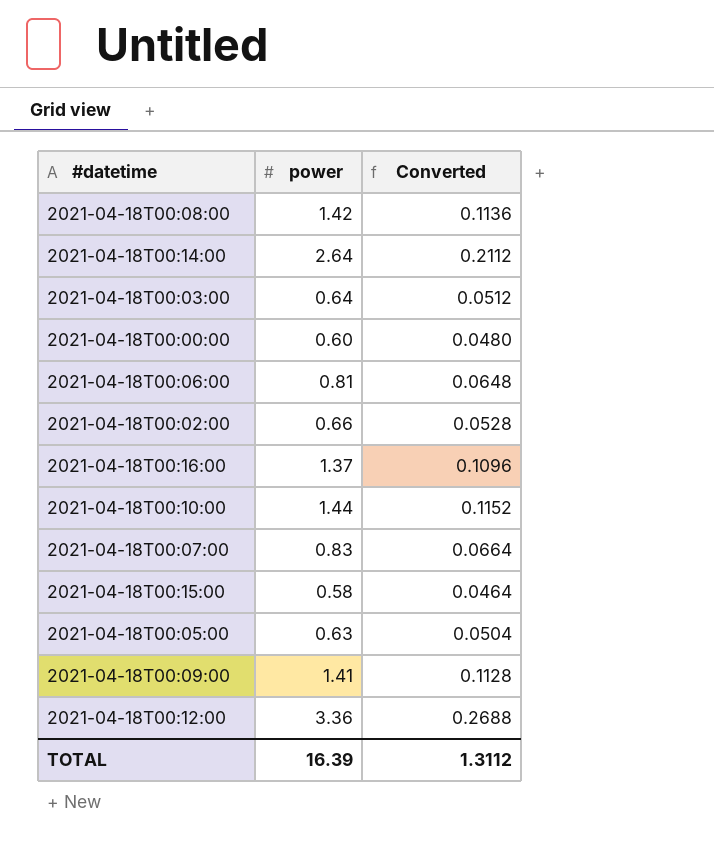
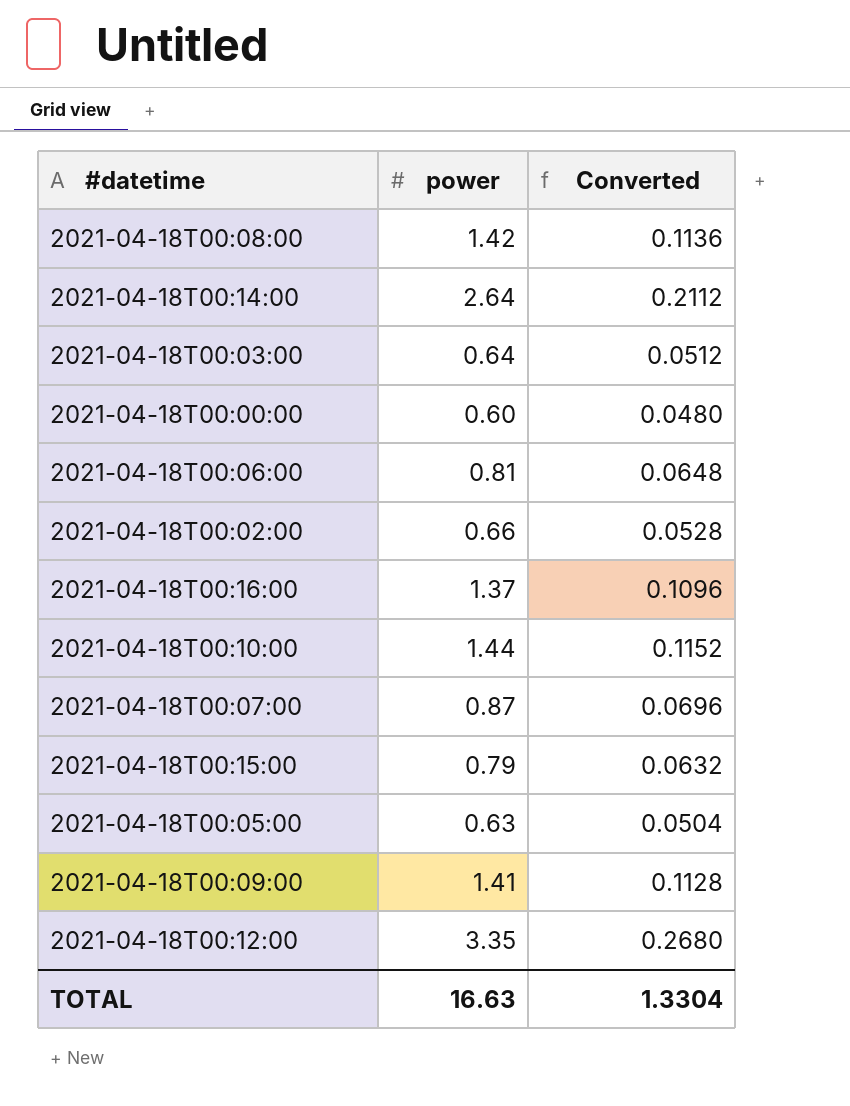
2021-04-18T00:07:00 | power: 0.83 -> 0.87
2021-04-18T00:07:00 | Converted: 0.0664 -> 0.0696
2021-04-18T00:15:00 | power: 0.58 -> 0.79
2021-04-18T00:15:00 | Converted: 0.0464 -> 0.0632
2021-04-18T00:12:00 | power: 3.36 -> 3.35
2021-04-18T00:12:00 | Converted: 0.2688 -> 0.2680
TOTAL | power: 16.39 -> 16.63
TOTAL | Converted: 1.3112 -> 1.3304

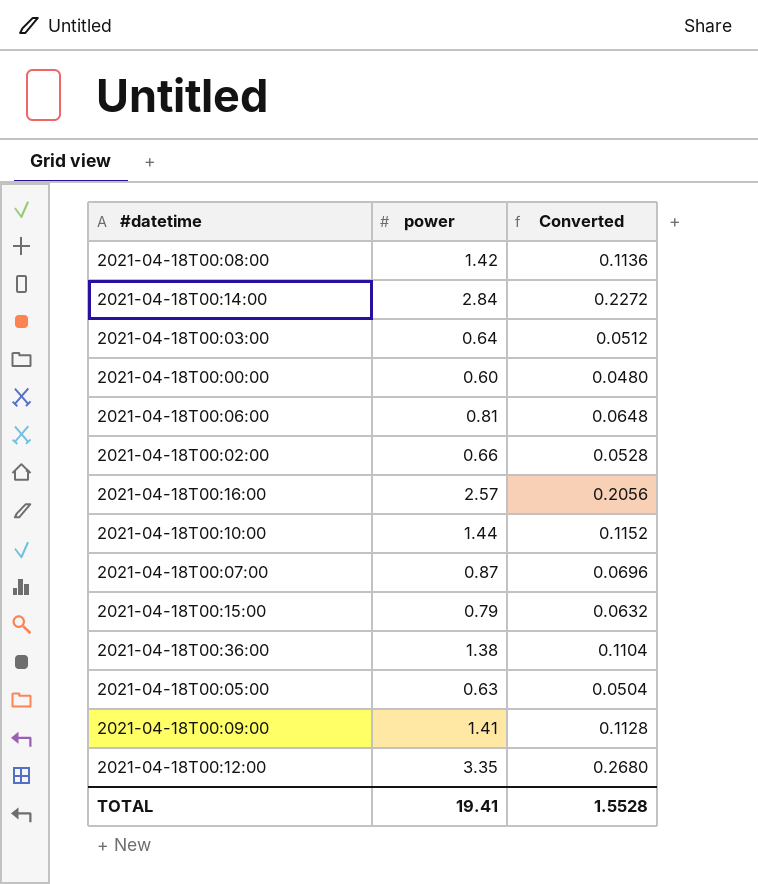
2021-04-18T00:14:00 | power: 2.64 -> 2.84
2021-04-18T00:14:00 | Converted: 0.2112 -> 0.2272
2021-04-18T00:16:00 | power: 1.37 -> 2.57
2021-04-18T00:16:00 | Converted: 0.1096 -> 0.2056
row 2021-04-18T00:36:00: none -> 1.38 | 0.1104
TOTAL | power: 16.63 -> 19.41
TOTAL | Converted: 1.3304 -> 1.5528

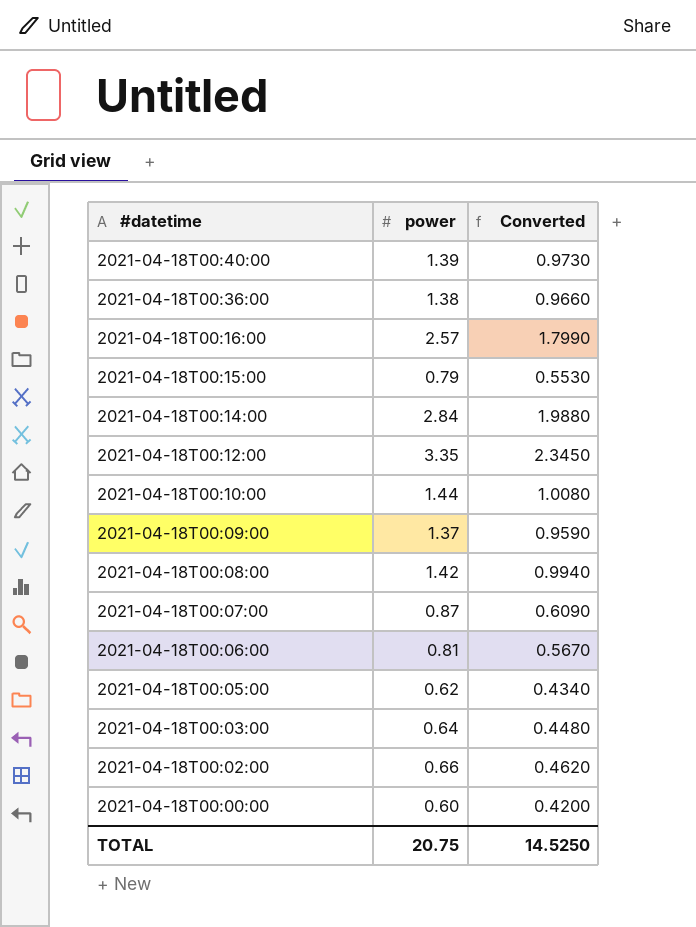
row order: none -> #datetime descending
column Converted | formula: [power] * 0.08 -> [power] * 0.7
row 2021-04-18T00:40:00: none -> 1.39 | 0.9730
2021-04-18T00:09:00 | power: 1.41 -> 1.37
2021-04-18T00:05:00 | power: 0.63 -> 0.62
TOTAL | power: 19.41 -> 20.75
TOTAL | Converted: 1.5528 -> 14.5250

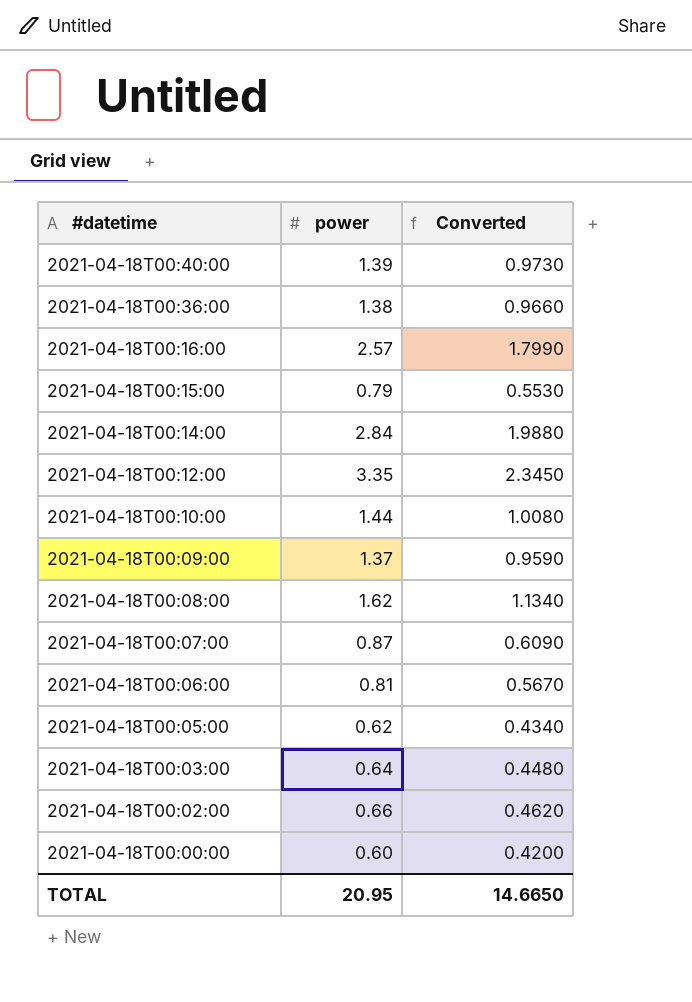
2021-04-18T00:08:00 | power: 1.42 -> 1.62
2021-04-18T00:08:00 | Converted: 0.9940 -> 1.1340
TOTAL | power: 20.75 -> 20.95
TOTAL | Converted: 14.5250 -> 14.6650

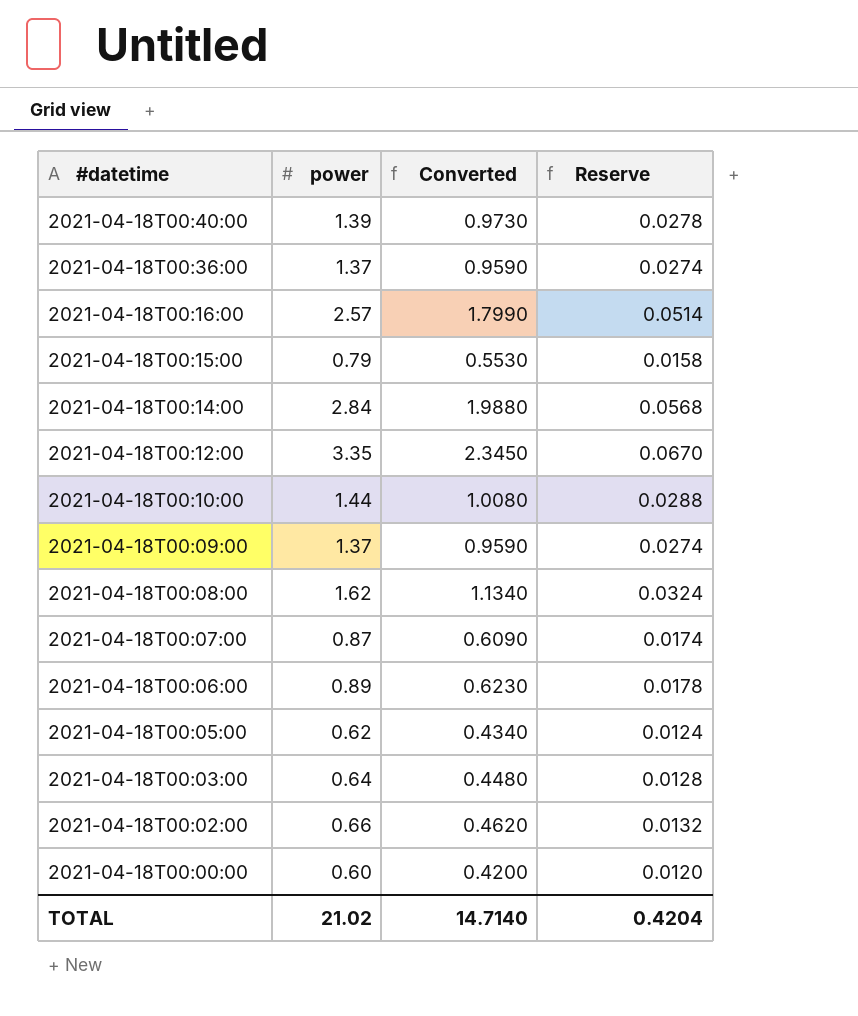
column Reserve | formula: none -> [power] * 0.02
2021-04-18T00:36:00 | power: 1.38 -> 1.37
2021-04-18T00:36:00 | Converted: 0.9660 -> 0.9590
2021-04-18T00:06:00 | power: 0.81 -> 0.89
2021-04-18T00:06:00 | Converted: 0.5670 -> 0.6230
TOTAL | power: 20.95 -> 21.02
TOTAL | Converted: 14.6650 -> 14.7140

